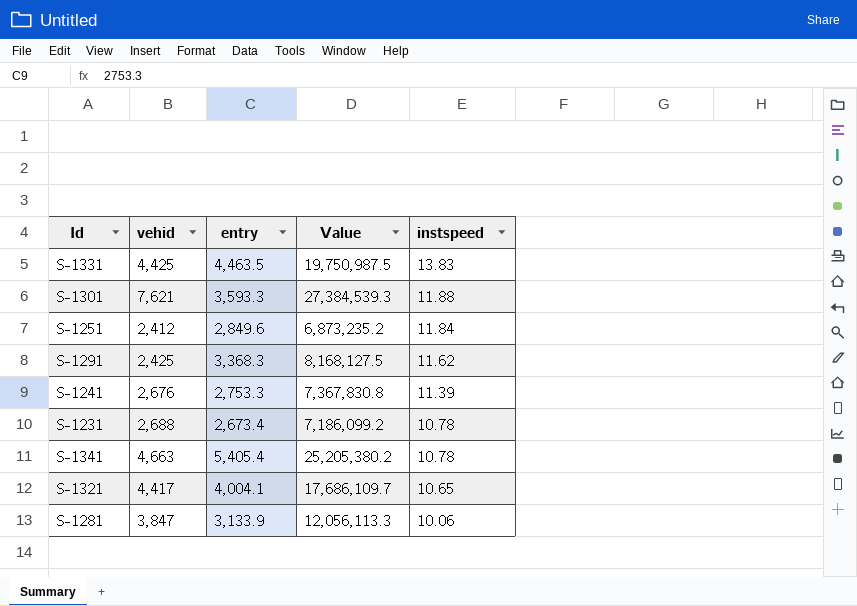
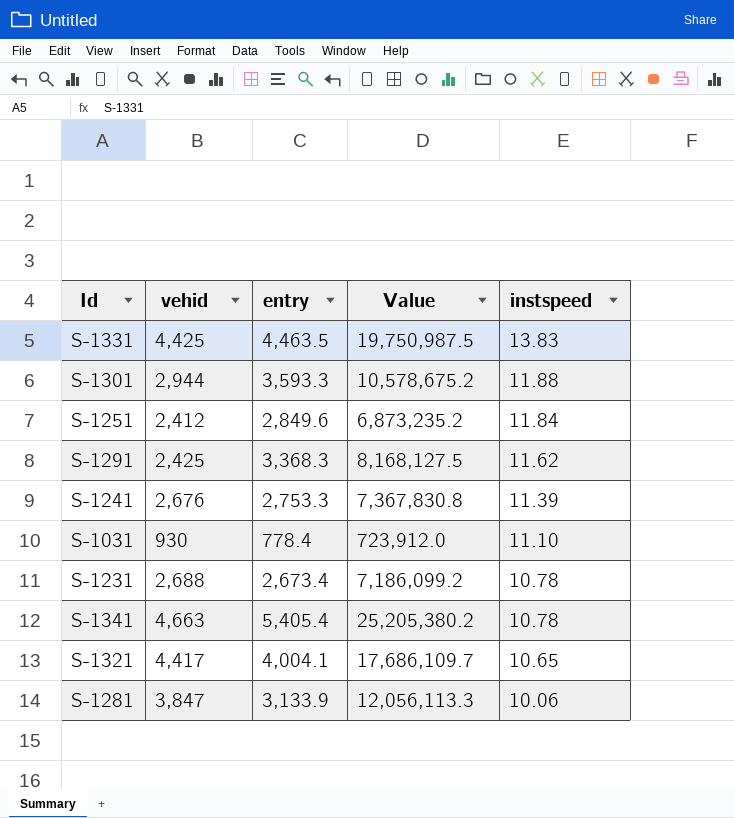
S-1301 | vehid: 7,621 -> 2,944
S-1301 | Value: 27,384,539.3 -> 10,578,675.2
row S-1031: none -> 930 | 778.4 | 723,912.0 | 11.10

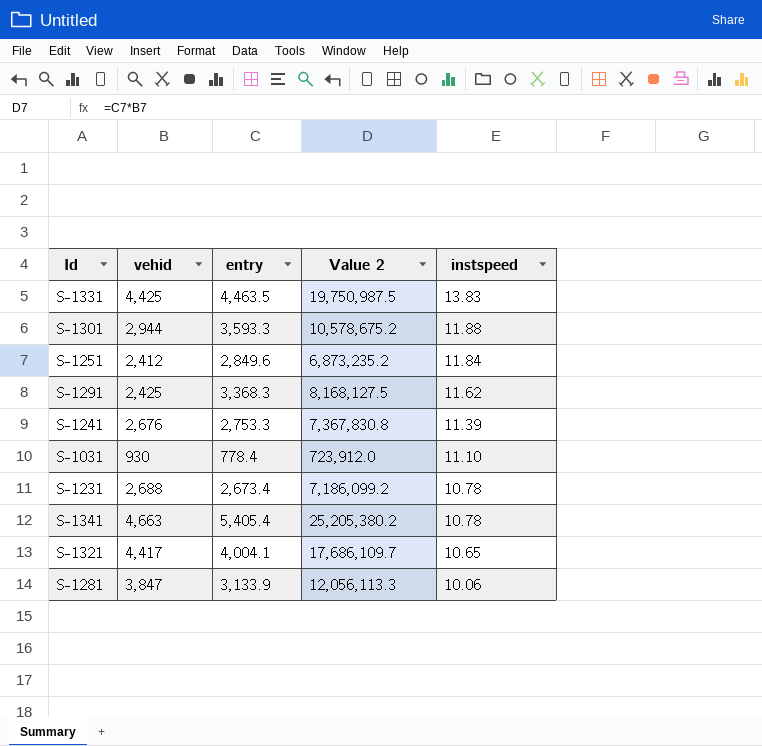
column name: Value -> Value 2

